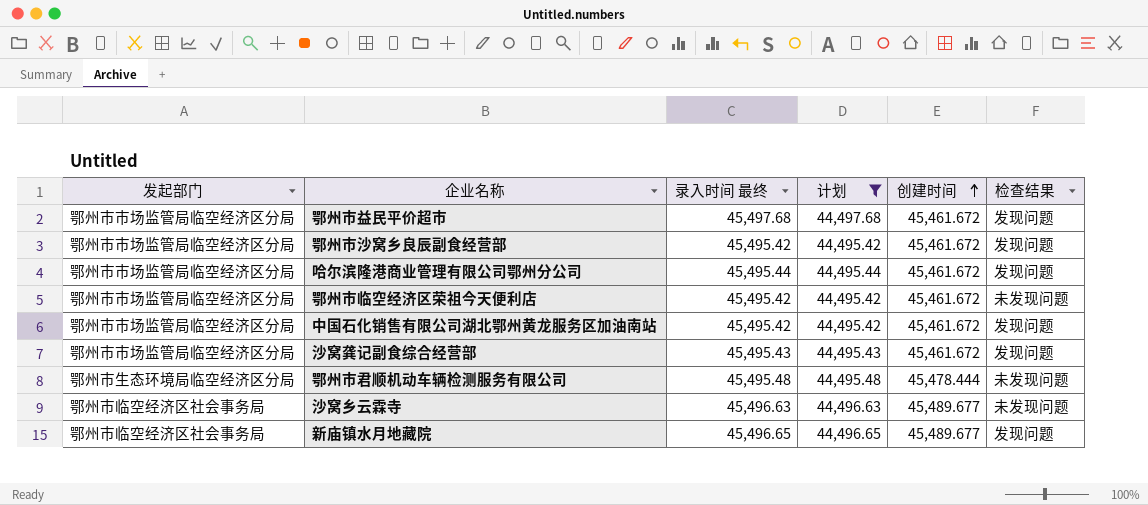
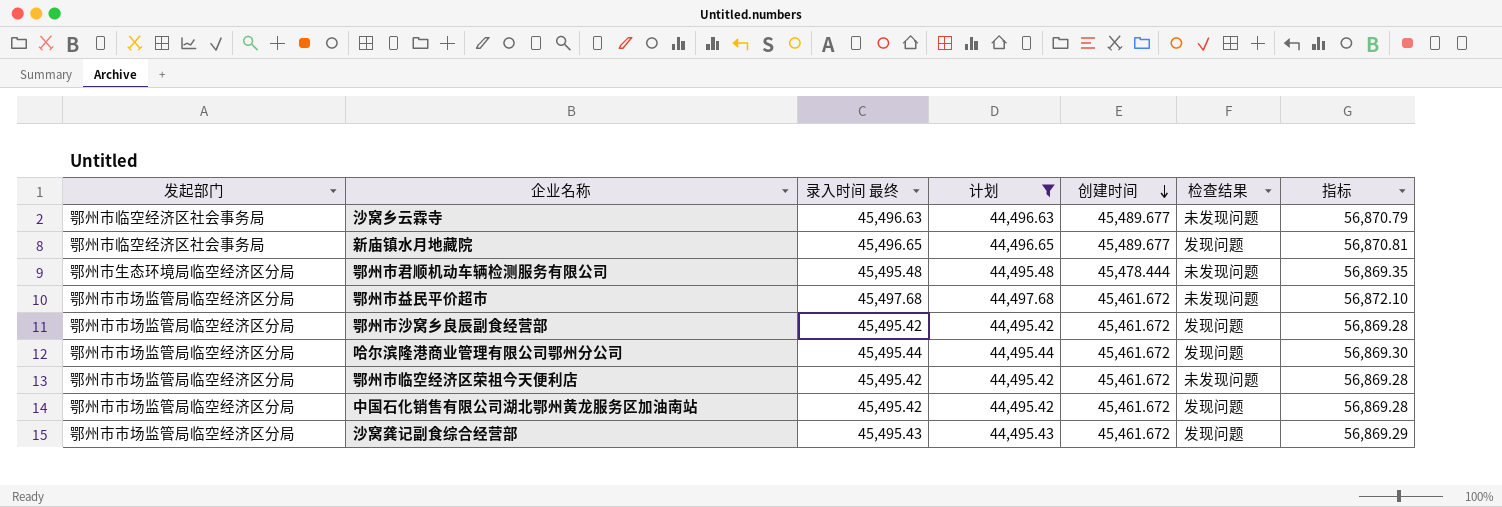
row order: 创建时间 ascending -> 创建时间 descending
column 指标 | formula: none -> [录入时间 最终] * 1.25
鄂州市益民平价超市 | 检查结果: 发现问题 -> 未发现问题

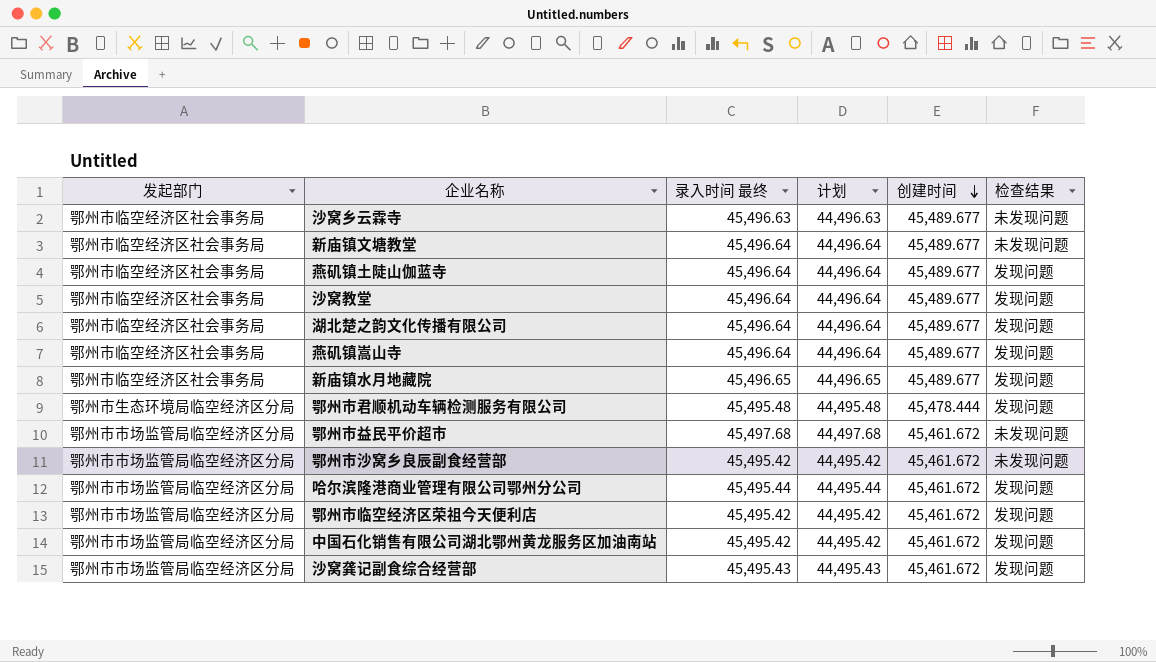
filter: 计划 != 44,496.64 -> none
column 指标 | formula: [录入时间 最终] * 1.25 -> none
鄂州市君顺机动车辆检测服务有限公司 | 检查结果: 未发现问题 -> 发现问题
鄂州市沙窝乡良辰副食经营部 | 检查结果: 发现问题 -> 未发现问题
鄂州市临空经济区荣祖今天便利店 | 检查结果: 未发现问题 -> 发现问题

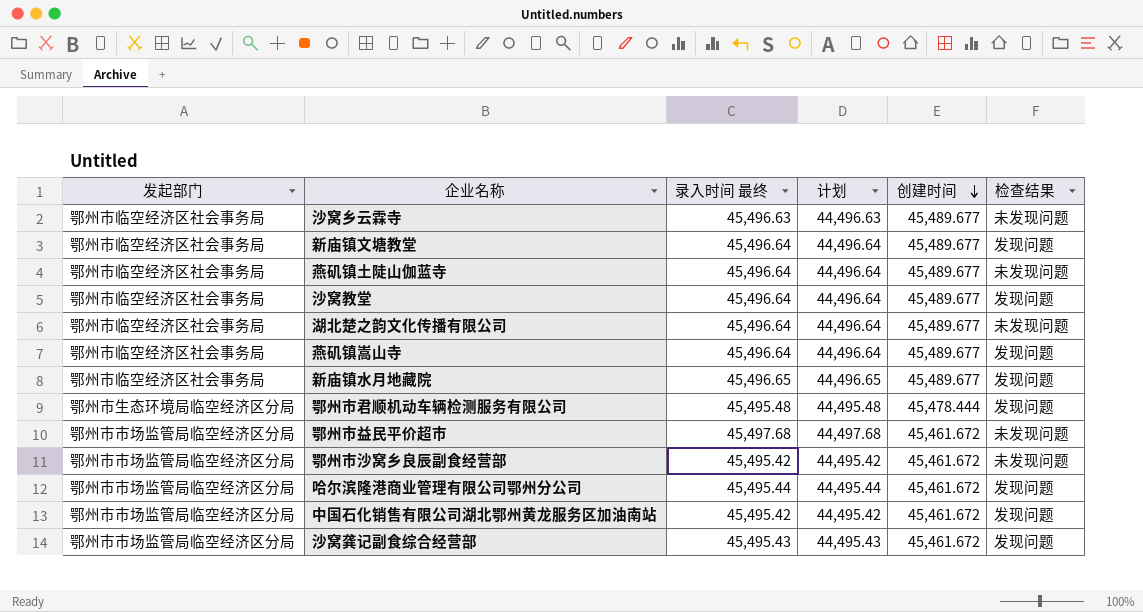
row 鄂州市临空经济区荣祖今天便利店: 鄂州市市场监管局临空经济区分局 | 45,495.42 | 44,495.42 | 45,461.672 | 发现问题 -> none
新庙镇文塘教堂 | 检查结果: 未发现问题 -> 发现问题
燕矶镇土陡山伽蓝寺 | 检查结果: 发现问题 -> 未发现问题
湖北楚之韵文化传播有限公司 | 检查结果: 发现问题 -> 未发现问题

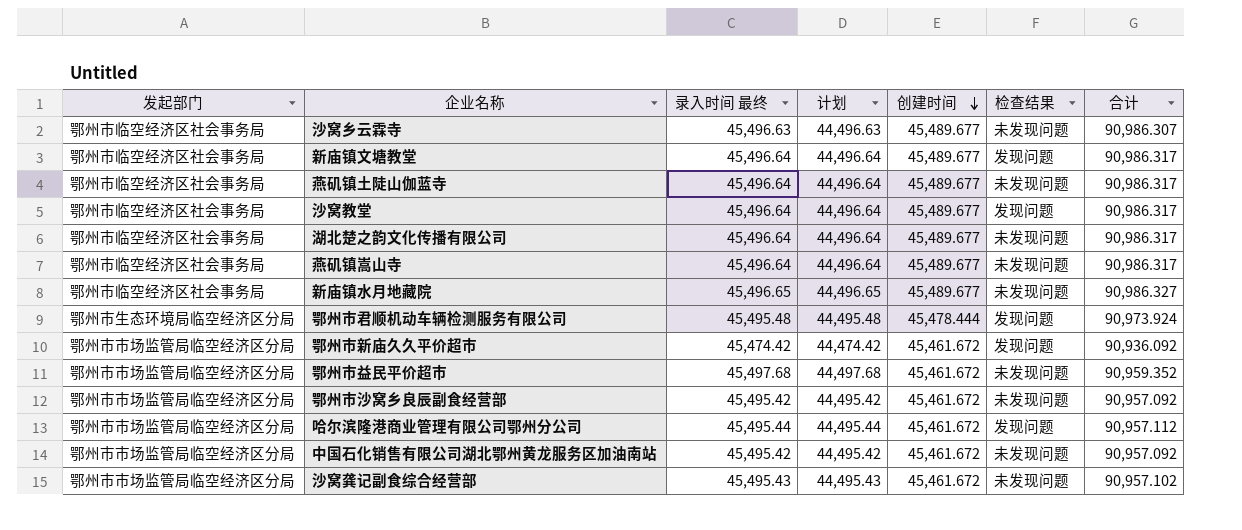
column 合计 | formula: none -> [录入时间 最终] + [创建时间]
燕矶镇嵩山寺 | 检查结果: 发现问题 -> 未发现问题
新庙镇水月地藏院 | 检查结果: 发现问题 -> 未发现问题
row 鄂州市新庙久久平价超市: none -> 鄂州市市场监管局临空经济区分局 | 45,474.42 | 44,474.42 | 45,461.672 | 发现问题 | 90,936.092
中国石化销售有限公司湖北鄂州黄龙服务区加油南站 | 检查结果: 发现问题 -> 未发现问题
沙窝龚记副食综合经营部 | 检查结果: 发现问题 -> 未发现问题

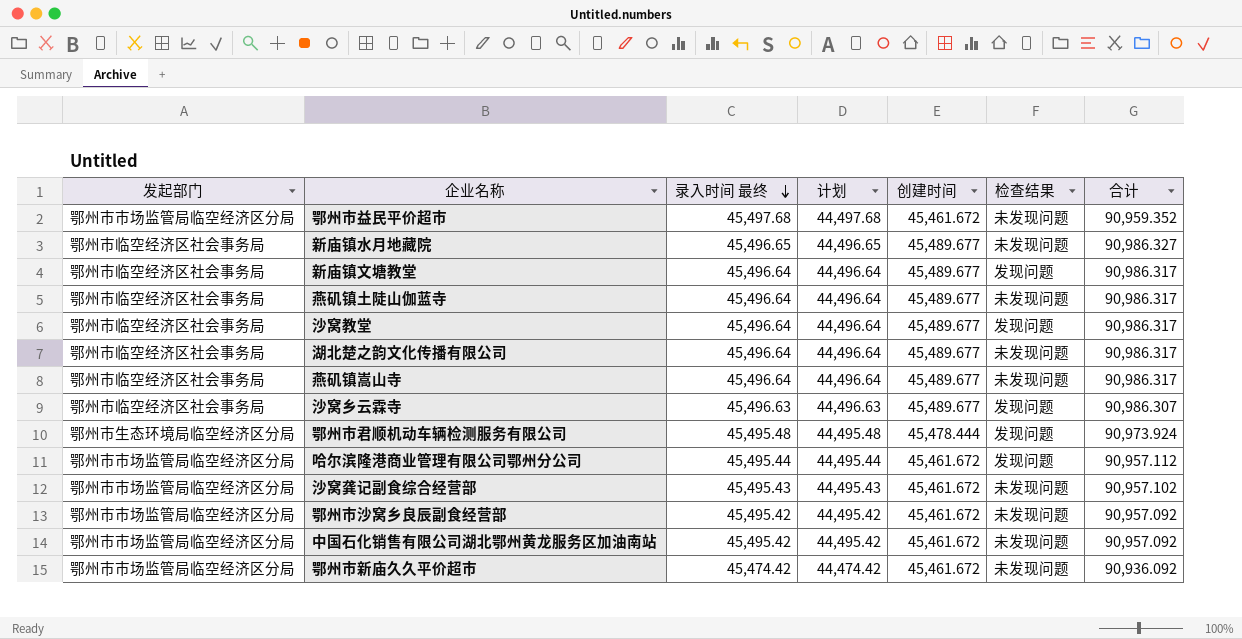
row order: 创建时间 descending -> 录入时间 最终 descending
沙窝乡云霖寺 | 检查结果: 未发现问题 -> 发现问题
鄂州市新庙久久平价超市 | 检查结果: 发现问题 -> 未发现问题

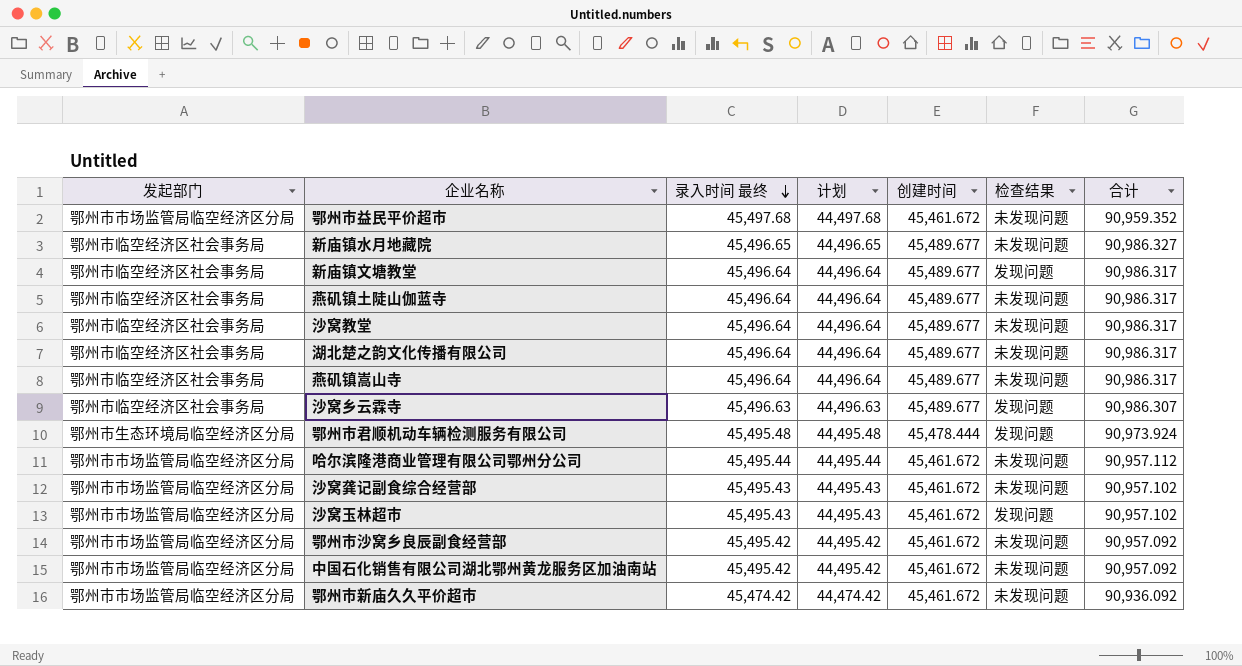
沙窝教堂 | 检查结果: 发现问题 -> 未发现问题
哈尔滨隆港商业管理有限公司鄂州分公司 | 检查结果: 发现问题 -> 未发现问题
row 沙窝玉林超市: none -> 鄂州市市场监管局临空经济区分局 | 45,495.43 | 44,495.43 | 45,461.672 | 发现问题 | 90,957.102

